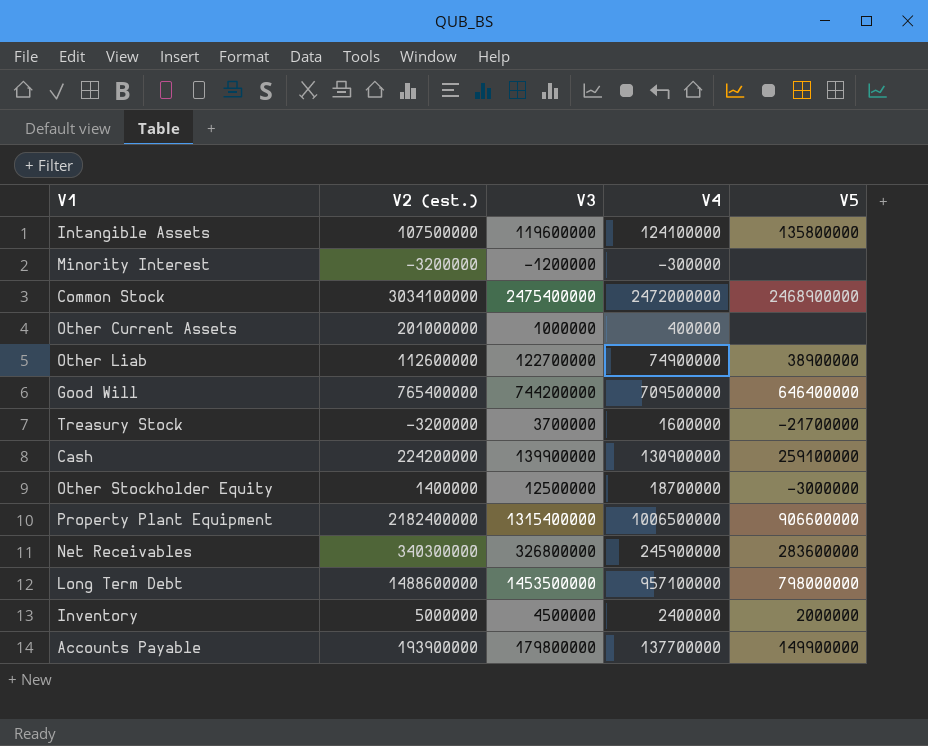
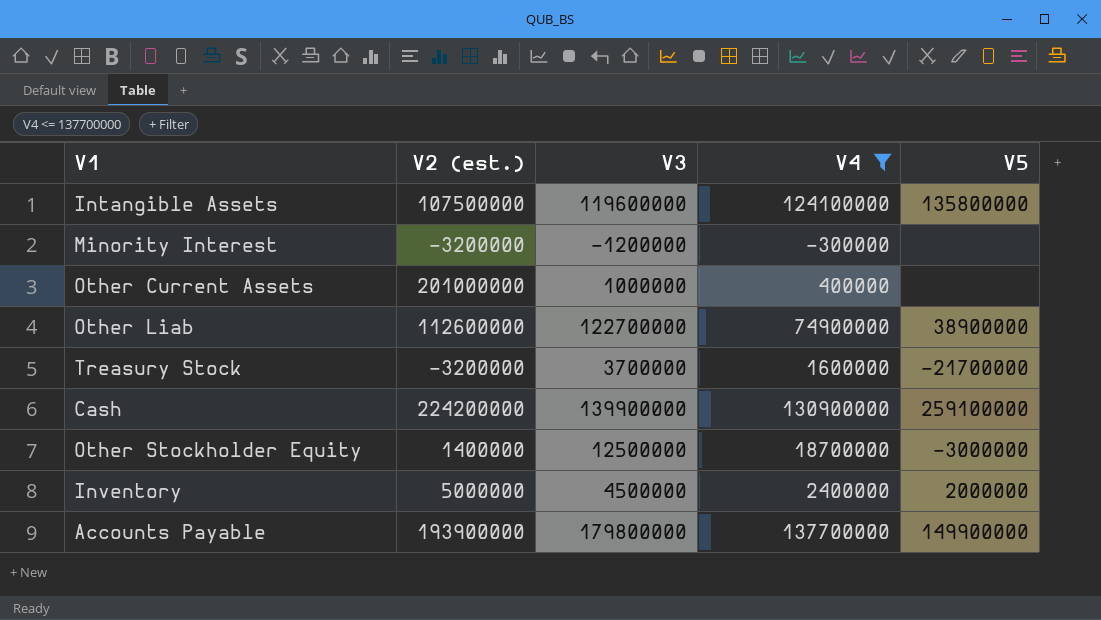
filter: none -> V4 <= 137700000

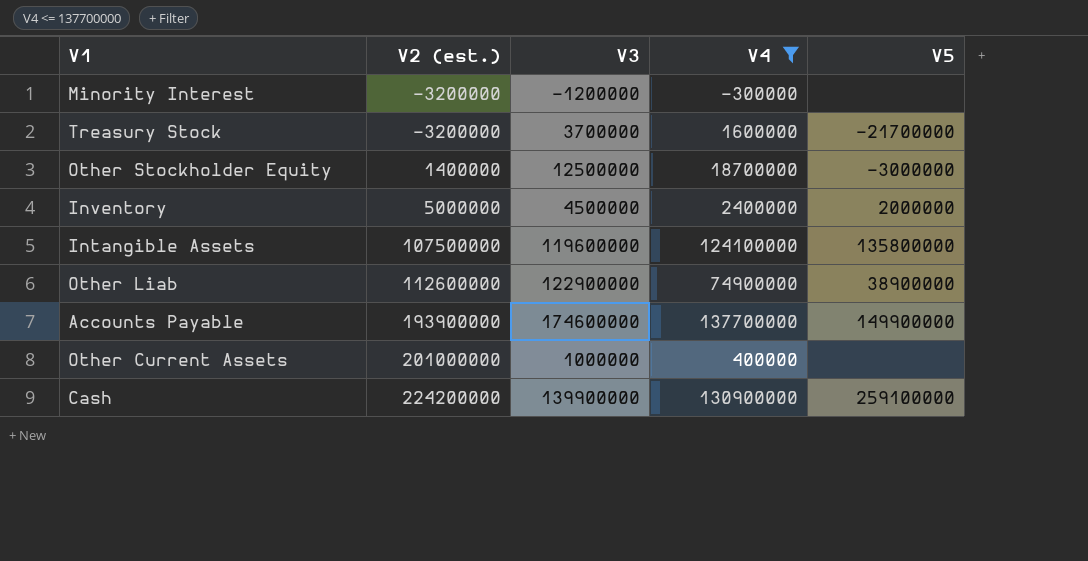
row order: none -> V2 (est.) ascending
Other Liab | V3: 122700000 -> 122900000
Accounts Payable | V3: 179800000 -> 174600000

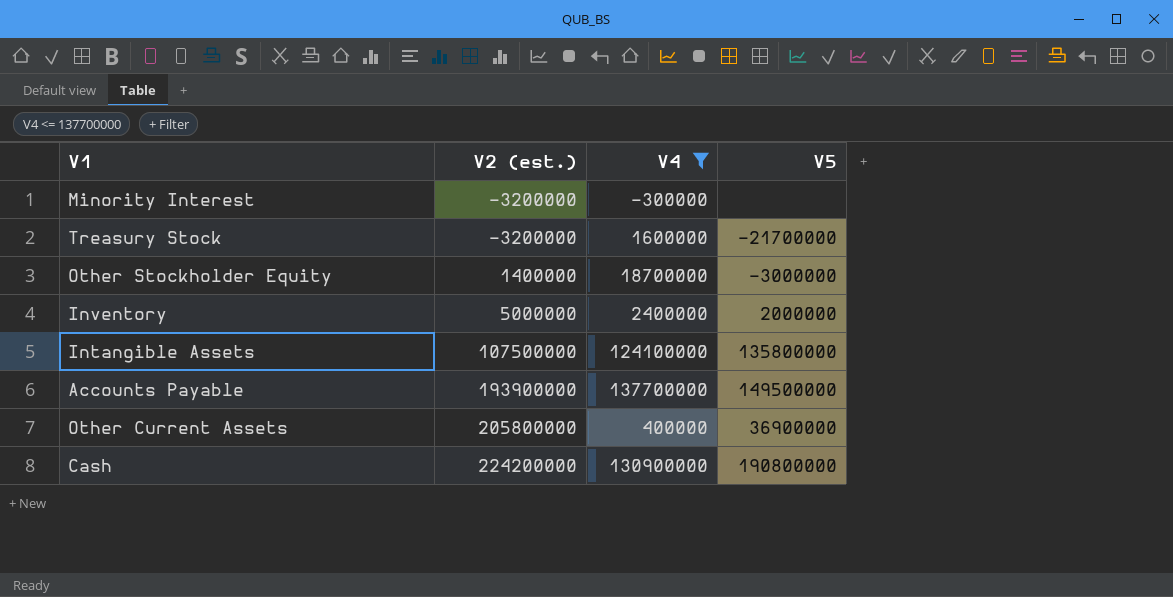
column V3 | position: 3 -> none
row Other Liab: 112600000 | 122900000 | 74900000 | 38900000 -> none
Accounts Payable | V5: 149900000 -> 149500000
Other Current Assets | V2 (est.): 201000000 -> 205800000
Other Current Assets | V5: none -> 36900000
Cash | V5: 259100000 -> 190800000

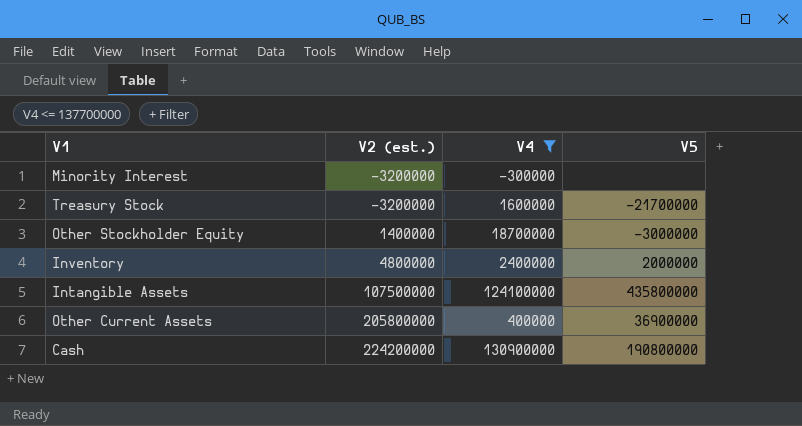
row Accounts Payable: 193900000 | 137700000 | 149500000 -> none
Inventory | V2 (est.): 5000000 -> 4800000
Intangible Assets | V5: 135800000 -> 435800000

